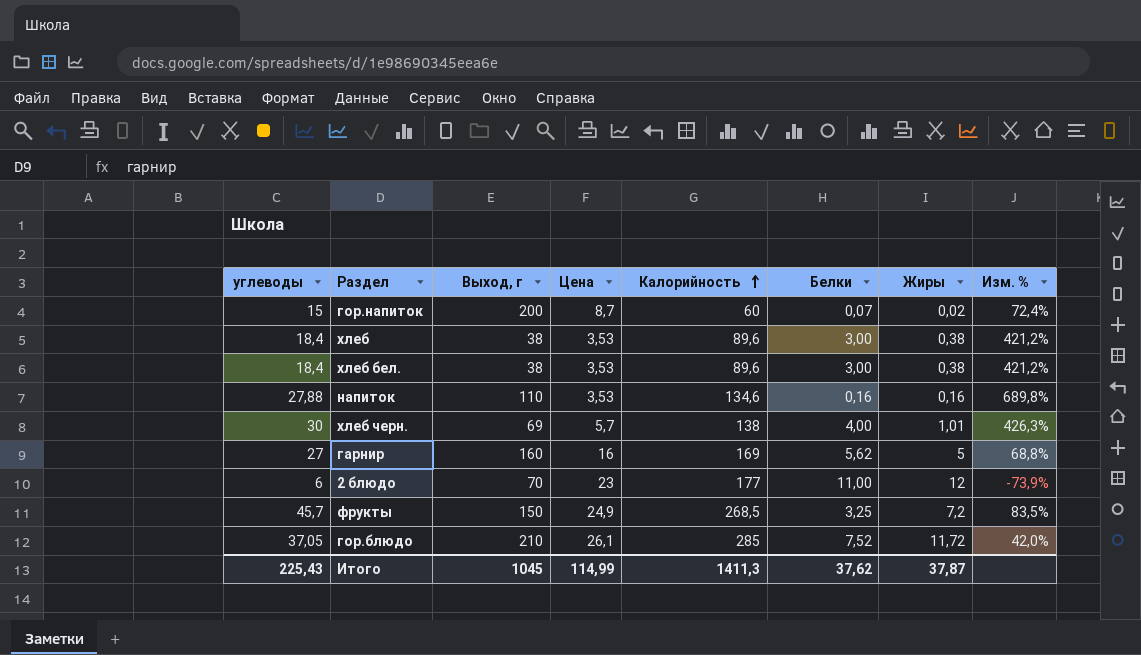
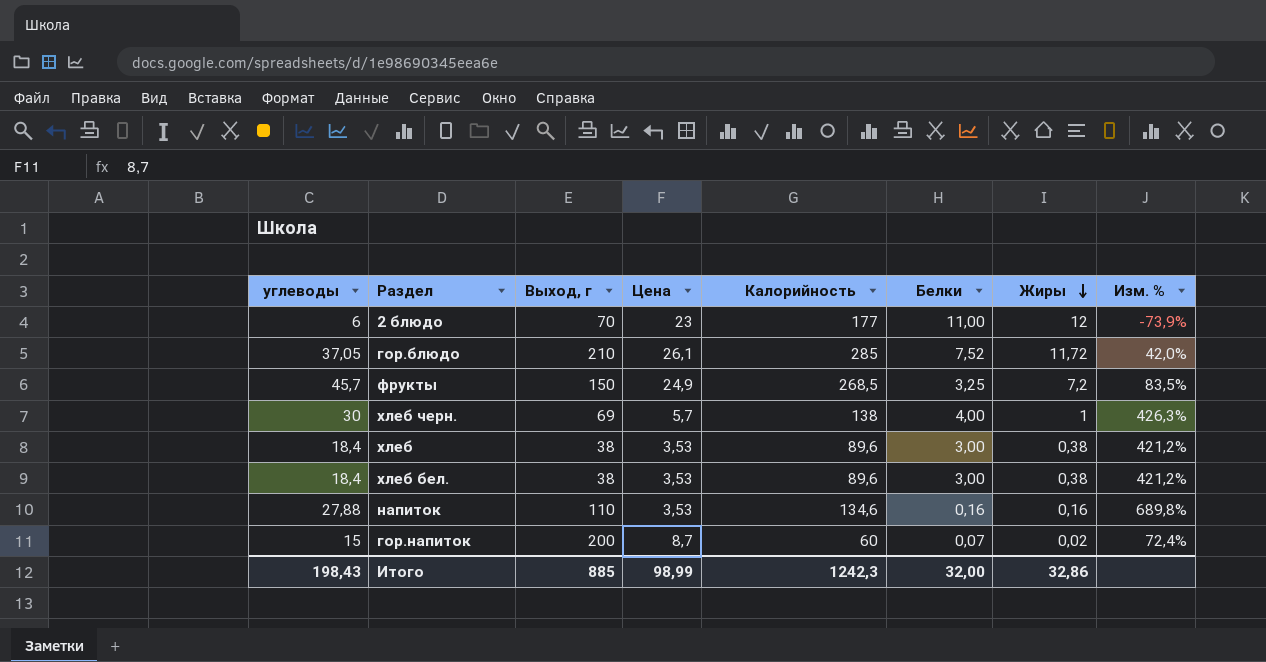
row order: Калорийность ascending -> Жиры descending
row гарнир: 27 | 160 | 16 | 169 | 5,62 | 5 | 68,8% -> none
хлеб черн. | Жиры: 1,01 -> 1
Итого | углеводы: 225,43 -> 198,43
Итого | Выход, г: 1045 -> 885
Итого | Цена: 114,99 -> 98,99
Итого | Калорийность: 1411,3 -> 1242,3
Итого | Белки: 37,62 -> 32,00
Итого | Жиры: 37,87 -> 32,86

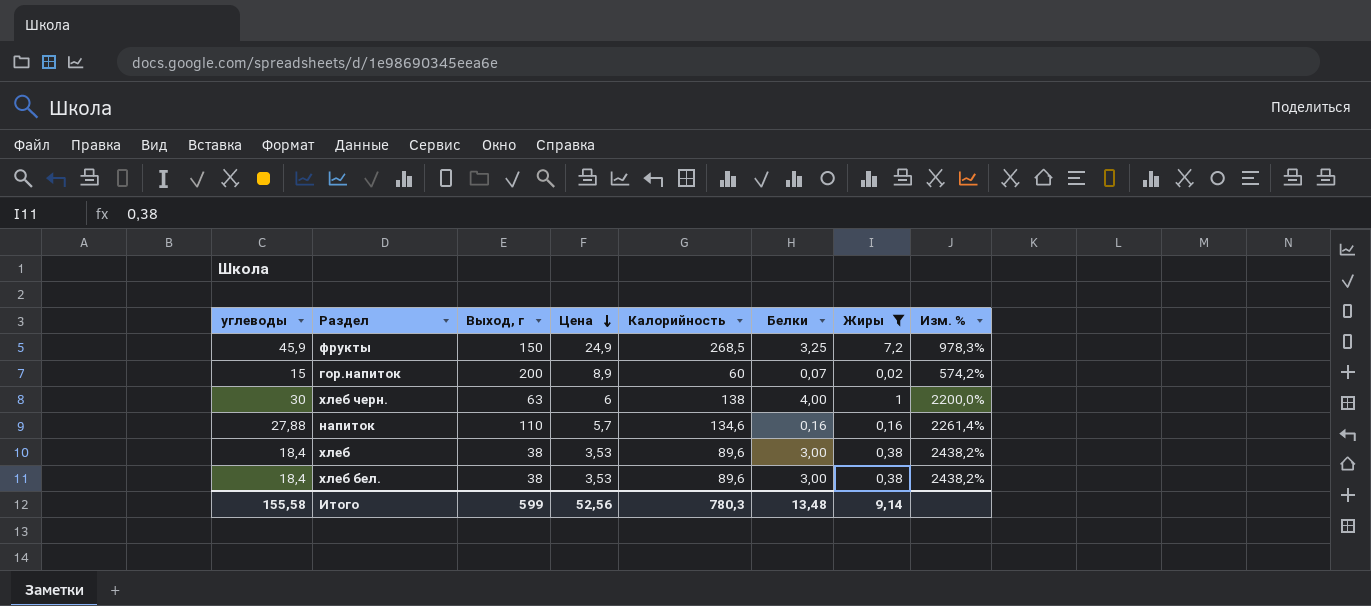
filter: none -> Жиры <= 7,2
row order: Жиры descending -> Цена descending
column Изм. % | formula: ([углеводы] - [Цена]) / [Цена] -> ([Калорийность] - [Цена]) / [Цена]
фрукты | углеводы: 45,7 -> 45,9
гор.напиток | Цена: 8,7 -> 8,9
хлеб черн. | Выход, г: 69 -> 63
хлеб черн. | Цена: 5,7 -> 6
напиток | Цена: 3,53 -> 5,7
Итого | углеводы: 198,43 -> 155,58
Итого | Выход, г: 885 -> 599
Итого | Цена: 98,99 -> 52,56
Итого | Калорийность: 1242,3 -> 780,3
Итого | Белки: 32,00 -> 13,48
Итого | Жиры: 32,86 -> 9,14

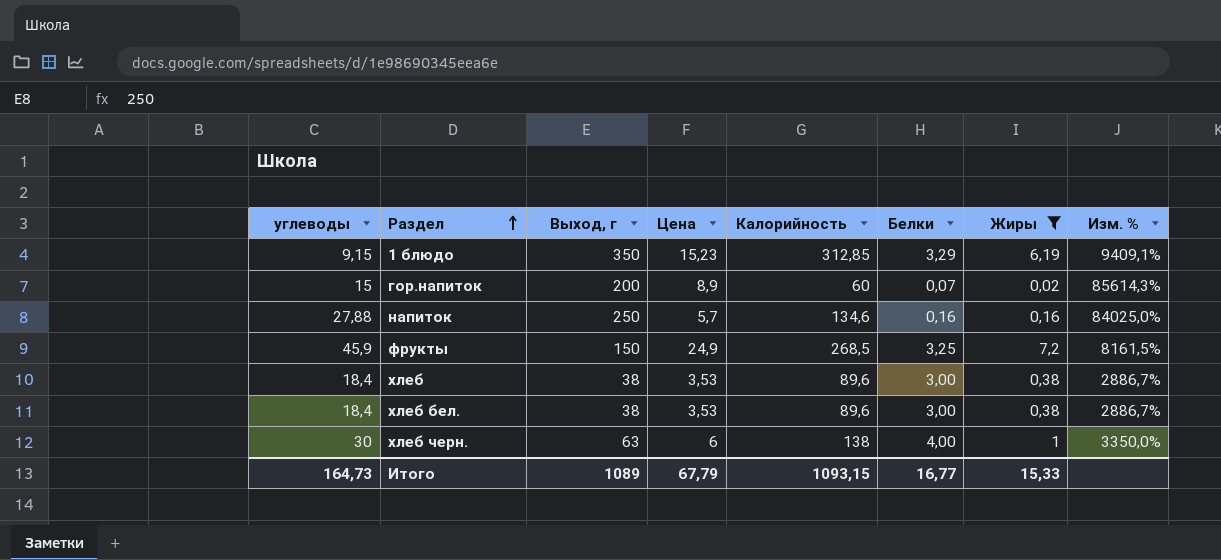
row order: Цена descending -> Раздел ascending
column Изм. % | formula: ([Калорийность] - [Цена]) / [Цена] -> ([Калорийность] - [Белки]) / [Белки]
row 1 блюдо: none -> 9,15 | 350 | 15,23 | 312,85 | 3,29 | 6,19 | 9409,1%
напиток | Выход, г: 110 -> 250
Итого | углеводы: 155,58 -> 164,73
Итого | Выход, г: 599 -> 1089
Итого | Цена: 52,56 -> 67,79
Итого | Калорийность: 780,3 -> 1093,15
Итого | Белки: 13,48 -> 16,77
Итого | Жиры: 9,14 -> 15,33

